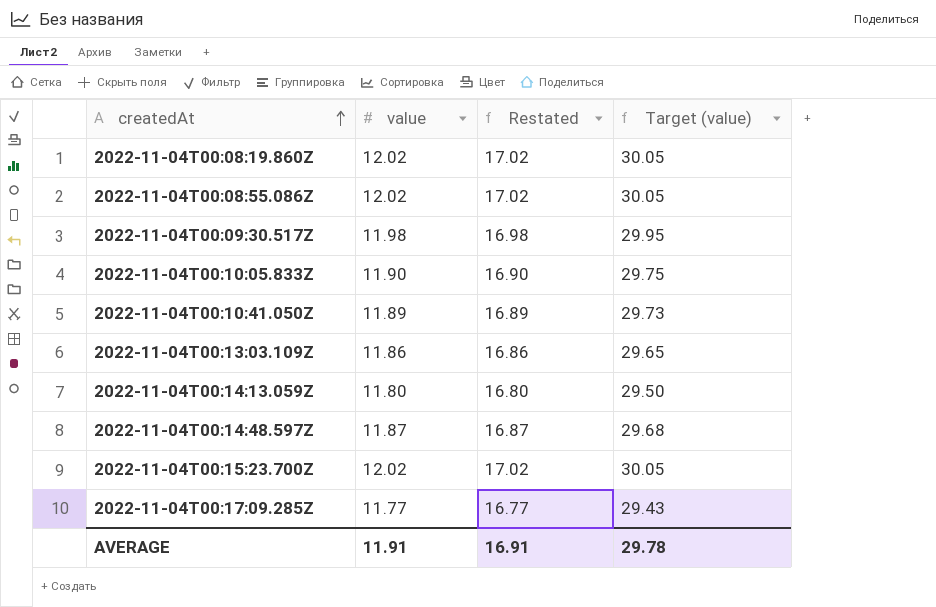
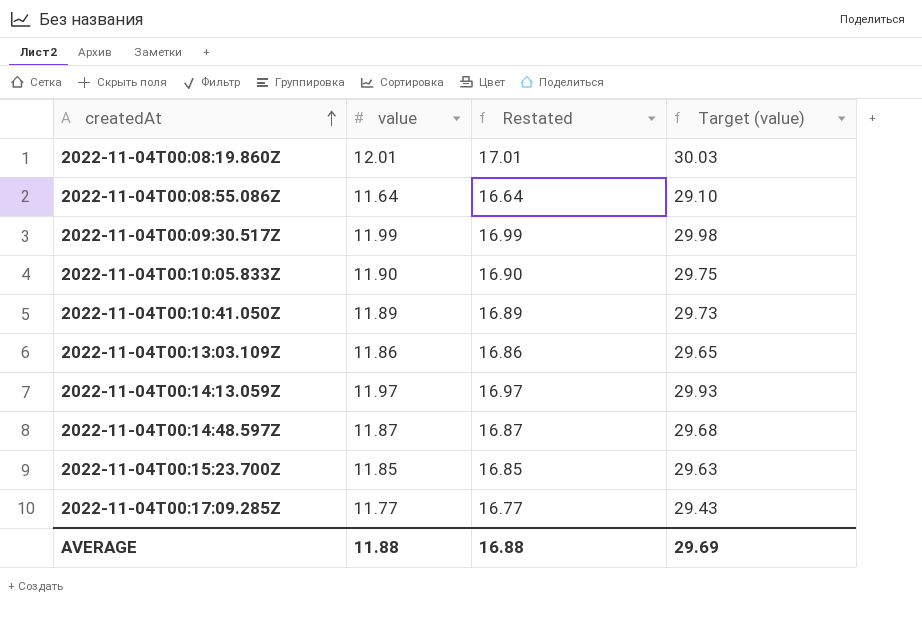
2022-11-04T00:08:19.860Z | value: 12.02 -> 12.01
2022-11-04T00:08:19.860Z | Restated: 17.02 -> 17.01
2022-11-04T00:08:19.860Z | Target (value): 30.05 -> 30.03
2022-11-04T00:08:55.086Z | value: 12.02 -> 11.64
2022-11-04T00:08:55.086Z | Restated: 17.02 -> 16.64
2022-11-04T00:08:55.086Z | Target (value): 30.05 -> 29.10
2022-11-04T00:09:30.517Z | value: 11.98 -> 11.99
2022-11-04T00:09:30.517Z | Restated: 16.98 -> 16.99
2022-11-04T00:09:30.517Z | Target (value): 29.95 -> 29.98
2022-11-04T00:14:13.059Z | value: 11.80 -> 11.97
2022-11-04T00:14:13.059Z | Restated: 16.80 -> 16.97
2022-11-04T00:14:13.059Z | Target (value): 29.50 -> 29.93
2022-11-04T00:15:23.700Z | value: 12.02 -> 11.85
2022-11-04T00:15:23.700Z | Restated: 17.02 -> 16.85
2022-11-04T00:15:23.700Z | Target (value): 30.05 -> 29.63
AVERAGE | value: 11.91 -> 11.88
AVERAGE | Restated: 16.91 -> 16.88
AVERAGE | Target (value): 29.78 -> 29.69

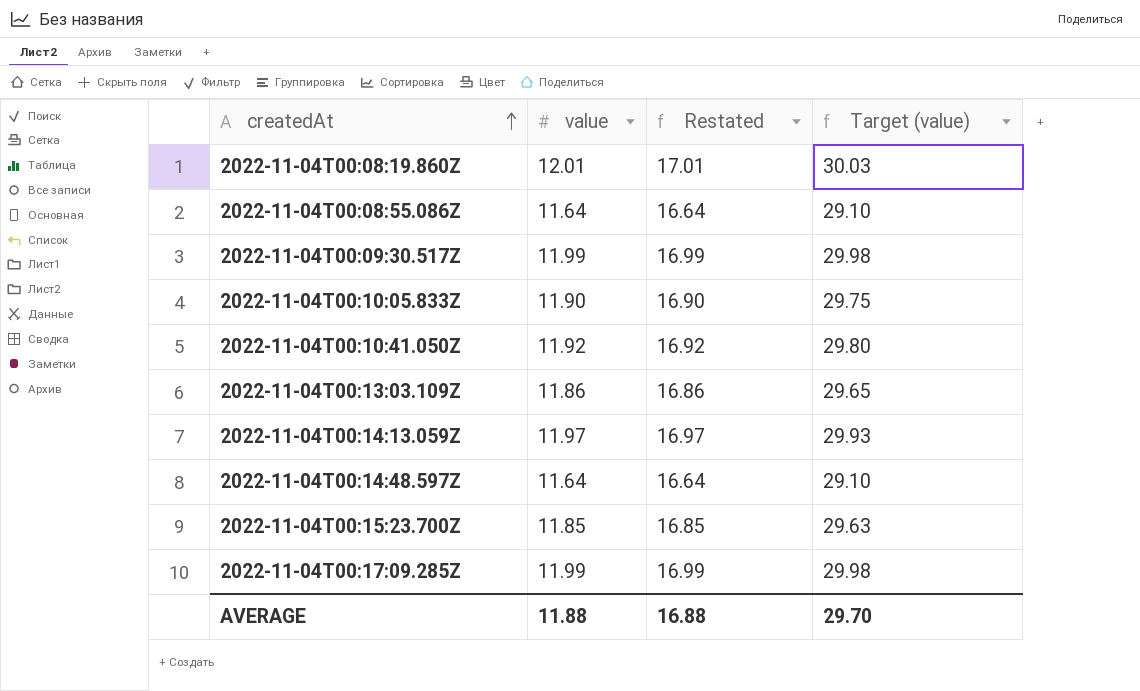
2022-11-04T00:10:41.050Z | value: 11.89 -> 11.92
2022-11-04T00:10:41.050Z | Restated: 16.89 -> 16.92
2022-11-04T00:10:41.050Z | Target (value): 29.73 -> 29.80
2022-11-04T00:14:48.597Z | value: 11.87 -> 11.64
2022-11-04T00:14:48.597Z | Restated: 16.87 -> 16.64
2022-11-04T00:14:48.597Z | Target (value): 29.68 -> 29.10
2022-11-04T00:17:09.285Z | value: 11.77 -> 11.99
2022-11-04T00:17:09.285Z | Restated: 16.77 -> 16.99
2022-11-04T00:17:09.285Z | Target (value): 29.43 -> 29.98
AVERAGE | Target (value): 29.69 -> 29.70

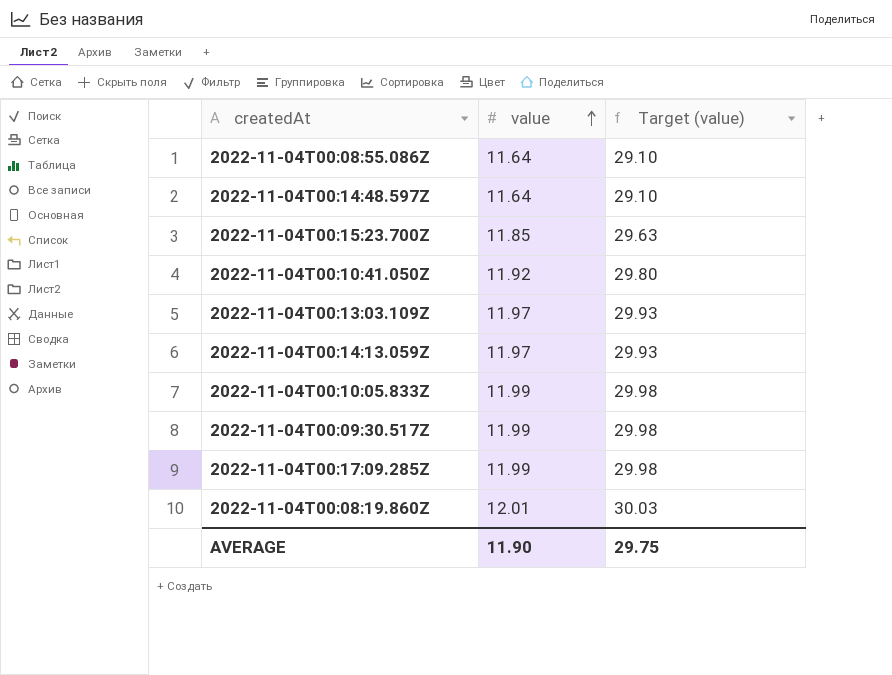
row order: createdAt ascending -> value ascending
column Restated | formula: [value] + 5 -> none
2022-11-04T00:13:03.109Z | value: 11.86 -> 11.97
2022-11-04T00:13:03.109Z | Target (value): 29.65 -> 29.93
2022-11-04T00:10:05.833Z | value: 11.90 -> 11.99
2022-11-04T00:10:05.833Z | Target (value): 29.75 -> 29.98
AVERAGE | value: 11.88 -> 11.90
AVERAGE | Target (value): 29.70 -> 29.75

